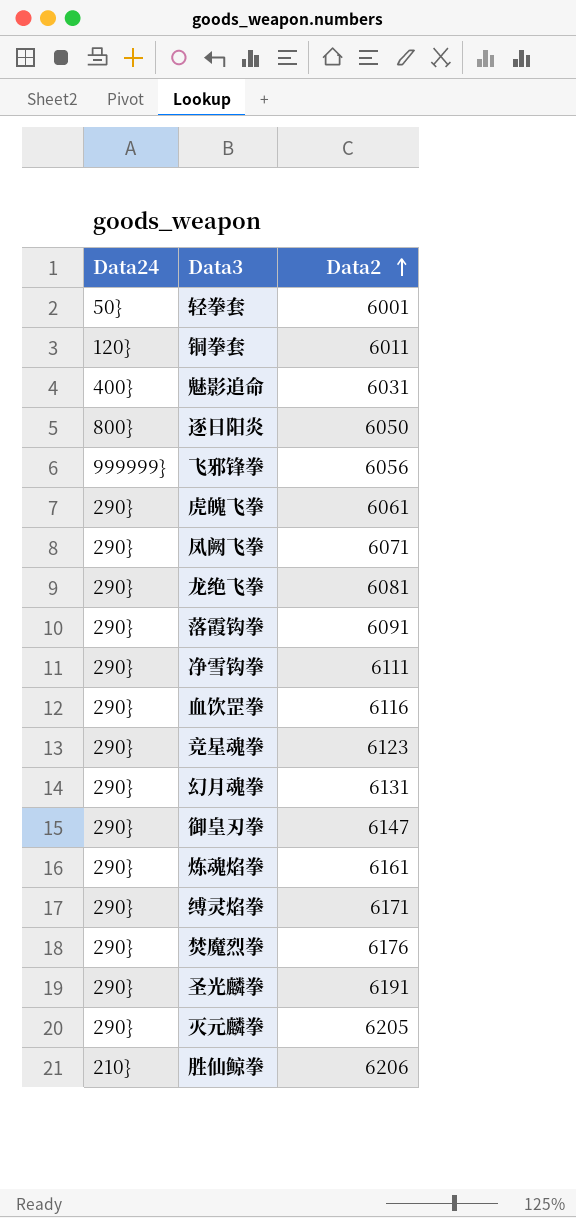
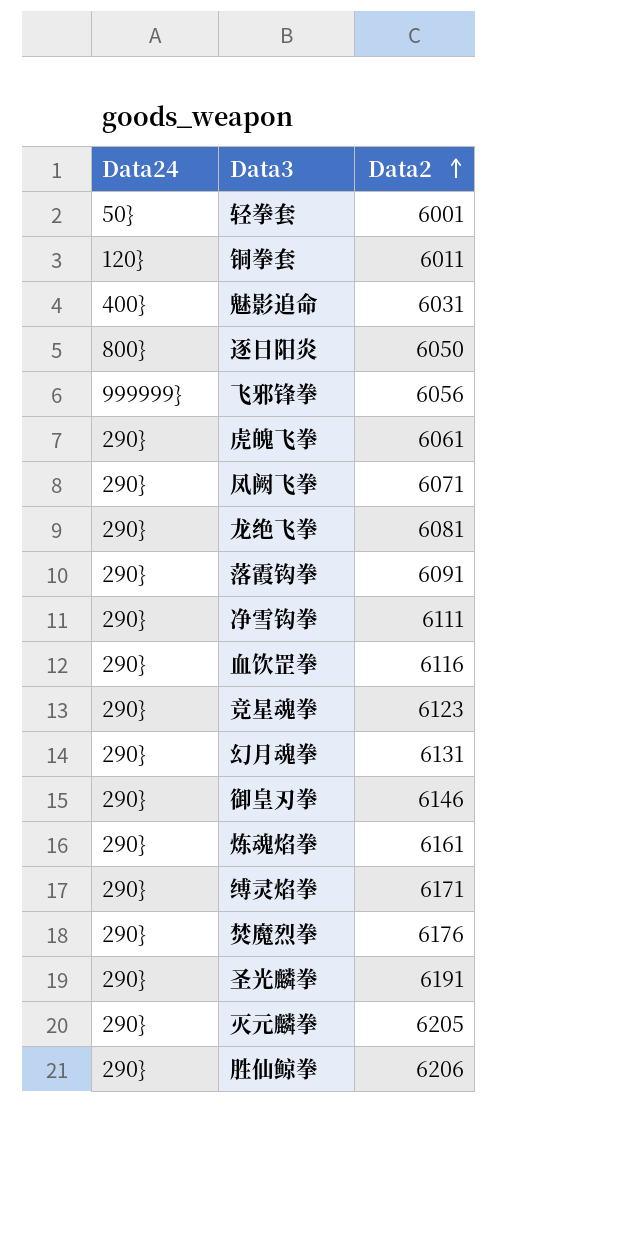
御皇刃拳 | Data2: 6147 -> 6146
胜仙鲸拳 | Data24: 210} -> 290}

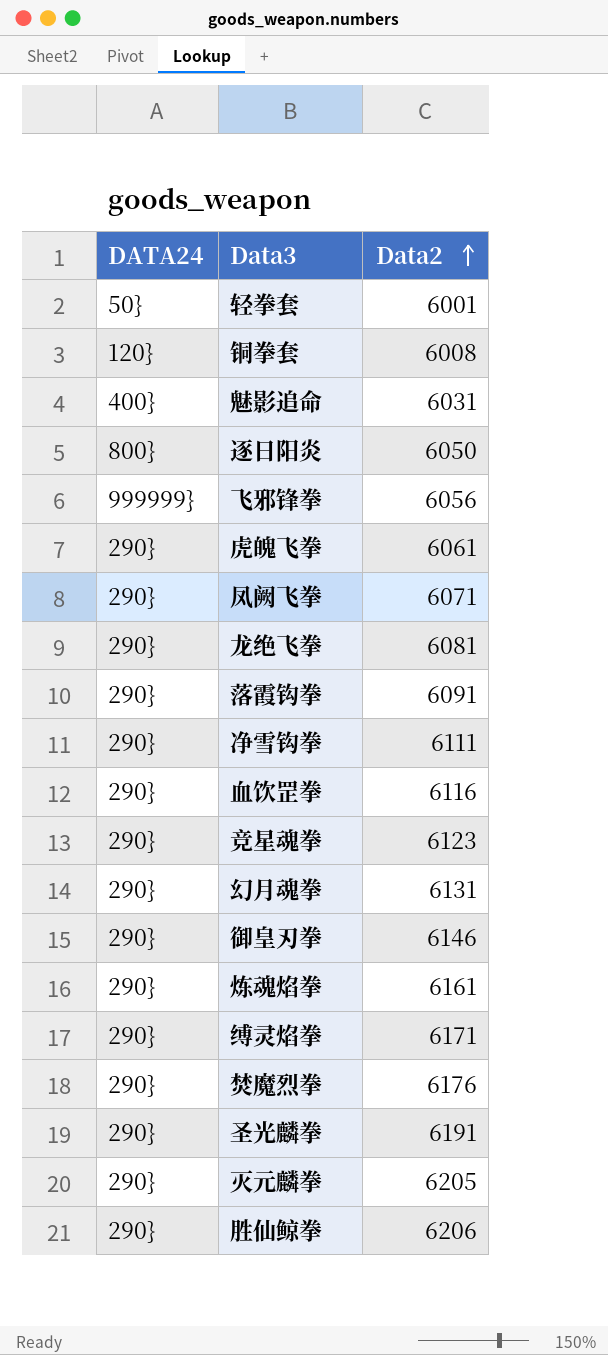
column name: Data24 -> DATA24
铜拳套 | Data2: 6011 -> 6008

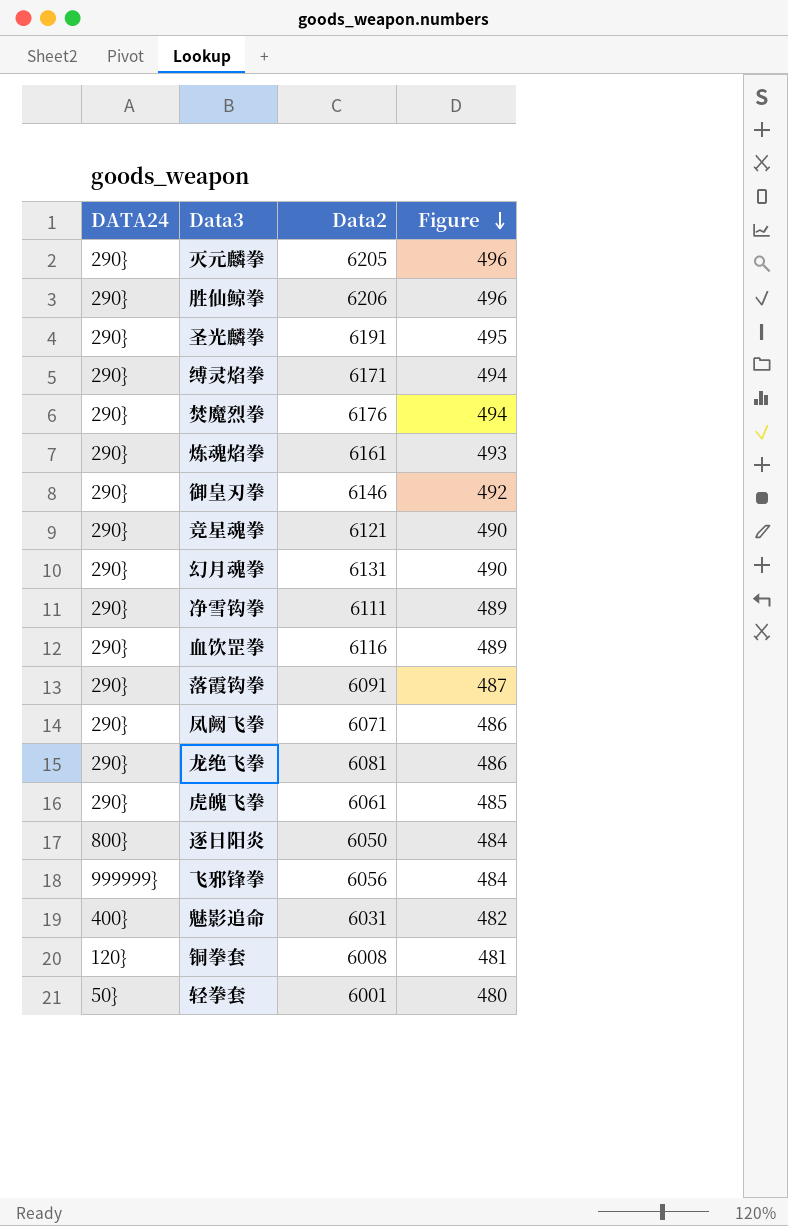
row order: Data2 ascending -> Figure descending
column Figure | formula: none -> [Data2] * 0.08
竞星魂拳 | Data2: 6123 -> 6121

